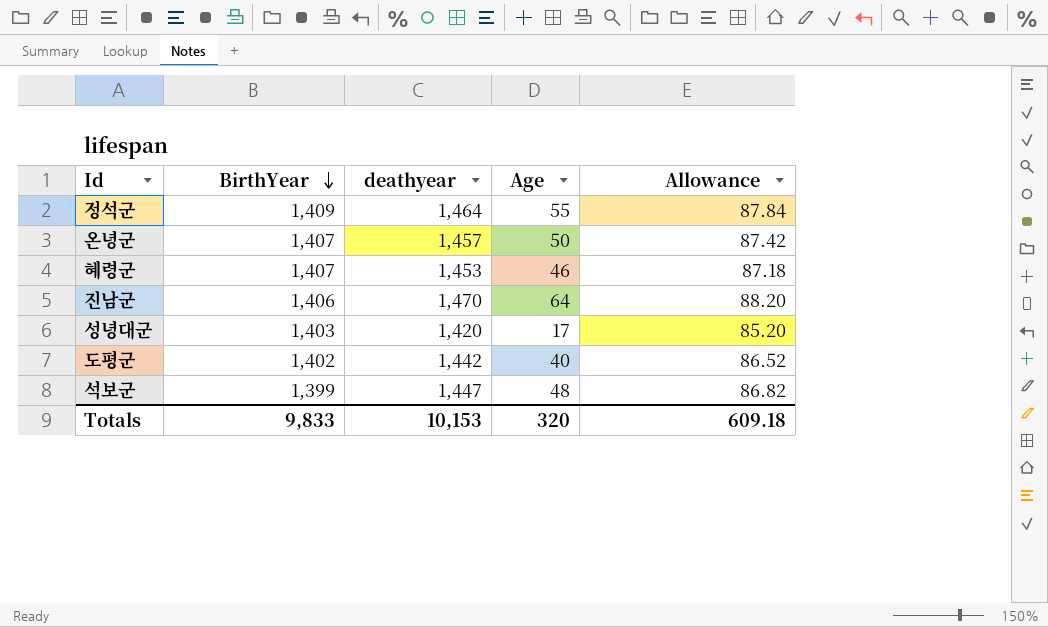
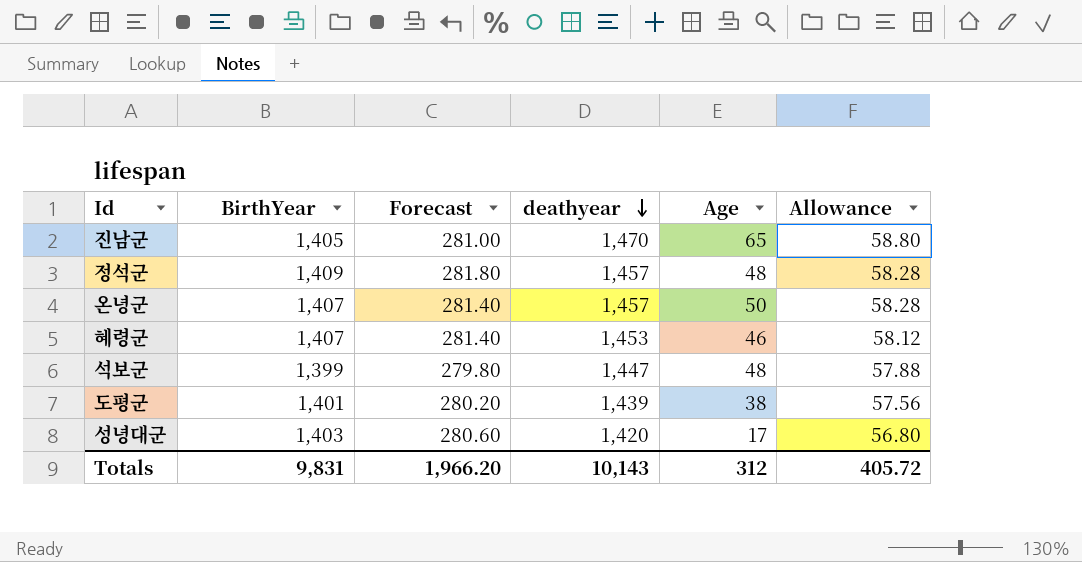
row order: BirthYear descending -> deathyear descending
column Forecast | formula: none -> [BirthYear] * 0.2
column Allowance | formula: [deathyear] * 0.06 -> [deathyear] * 0.04
진남군 | BirthYear: 1,406 -> 1,405
진남군 | Age: 64 -> 65
정석군 | deathyear: 1,464 -> 1,457
정석군 | Age: 55 -> 48
도평군 | BirthYear: 1,402 -> 1,401
도평군 | deathyear: 1,442 -> 1,439
도평군 | Age: 40 -> 38
Totals | BirthYear: 9,833 -> 9,831
Totals | deathyear: 10,153 -> 10,143
Totals | Age: 320 -> 312
Totals | Allowance: 609.18 -> 405.72

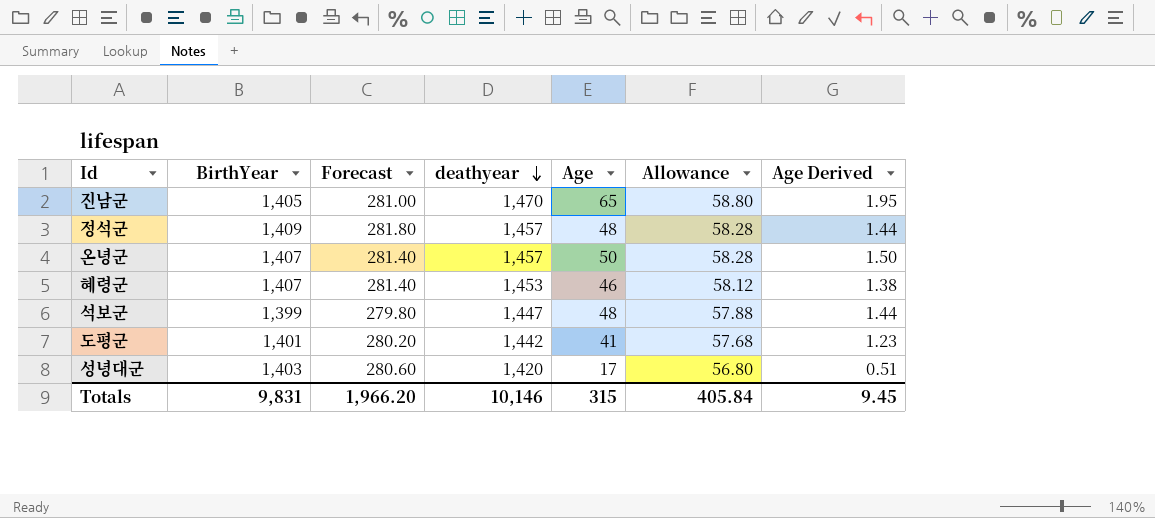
column Age Derived | formula: none -> [Age] * 0.03
도평군 | deathyear: 1,439 -> 1,442
도평군 | Age: 38 -> 41
도평군 | Allowance: 57.56 -> 57.68
Totals | deathyear: 10,143 -> 10,146
Totals | Age: 312 -> 315
Totals | Allowance: 405.72 -> 405.84

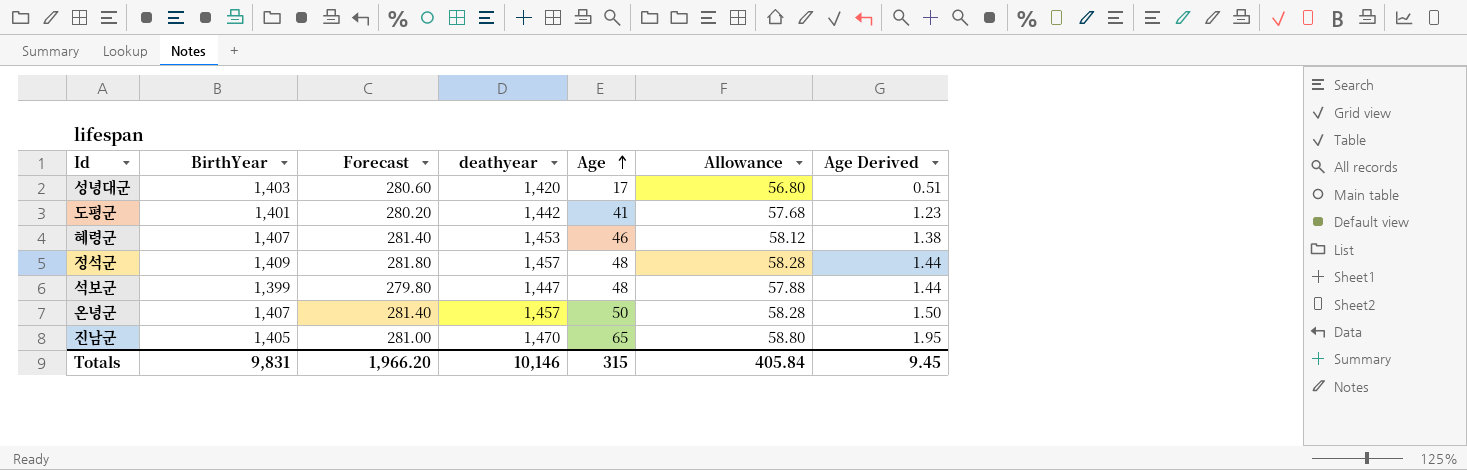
row order: deathyear descending -> Age ascending

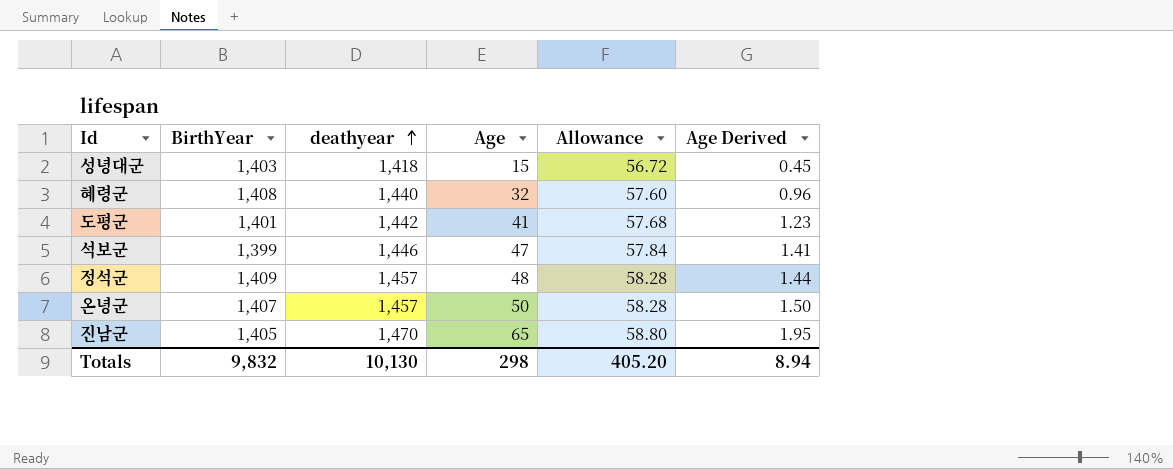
row order: Age ascending -> deathyear ascending
column Forecast | formula: [BirthYear] * 0.2 -> none
성녕대군 | deathyear: 1,420 -> 1,418
성녕대군 | Age: 17 -> 15
성녕대군 | Allowance: 56.80 -> 56.72
성녕대군 | Age Derived: 0.51 -> 0.45
혜령군 | BirthYear: 1,407 -> 1,408
혜령군 | deathyear: 1,453 -> 1,440
혜령군 | Age: 46 -> 32
혜령군 | Allowance: 58.12 -> 57.60
혜령군 | Age Derived: 1.38 -> 0.96
석보군 | deathyear: 1,447 -> 1,446
석보군 | Age: 48 -> 47
석보군 | Allowance: 57.88 -> 57.84
석보군 | Age Derived: 1.44 -> 1.41
Totals | BirthYear: 9,831 -> 9,832
Totals | deathyear: 10,146 -> 10,130
Totals | Age: 315 -> 298
Totals | Allowance: 405.84 -> 405.20
Totals | Age Derived: 9.45 -> 8.94

